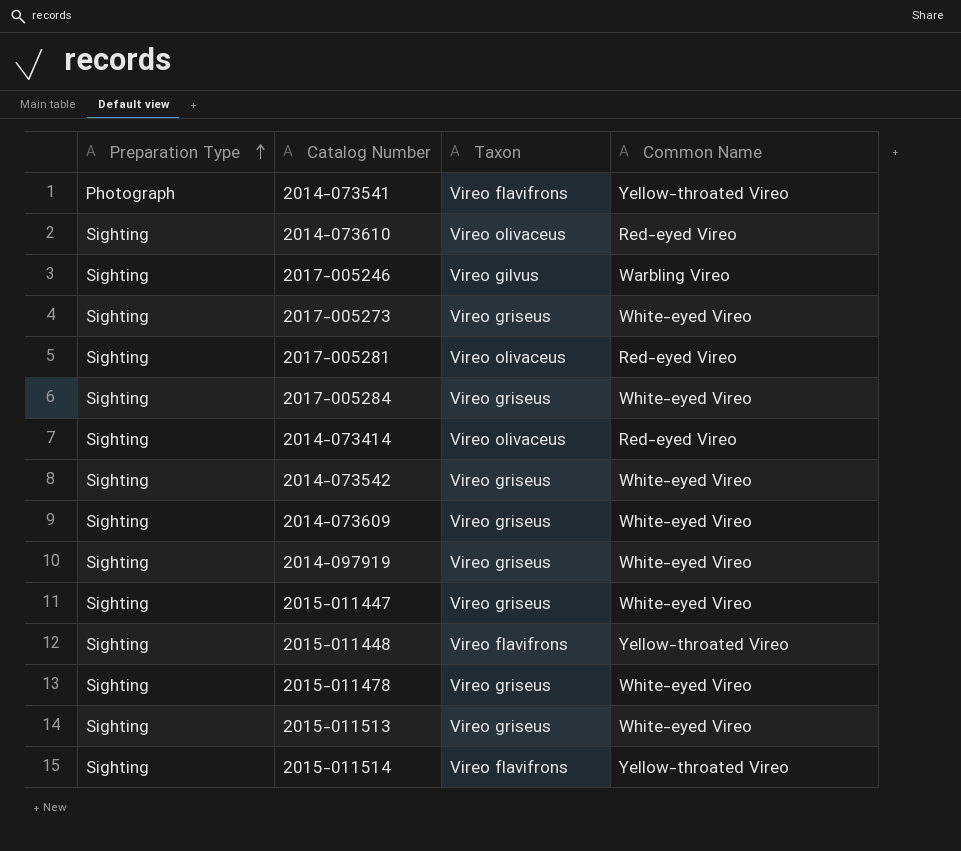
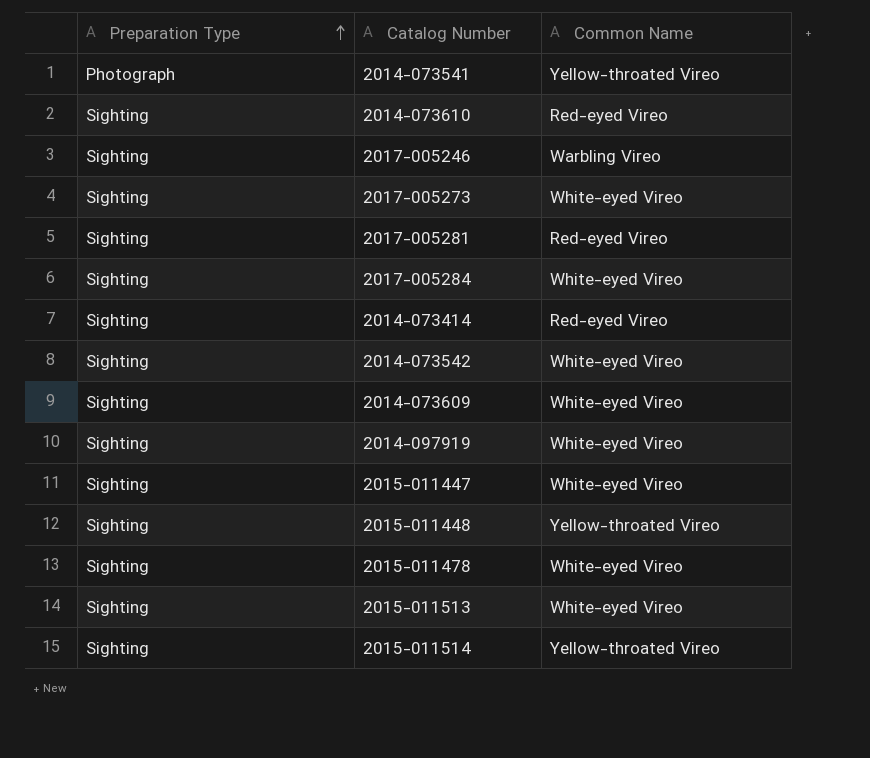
column Taxon | position: 3 -> none

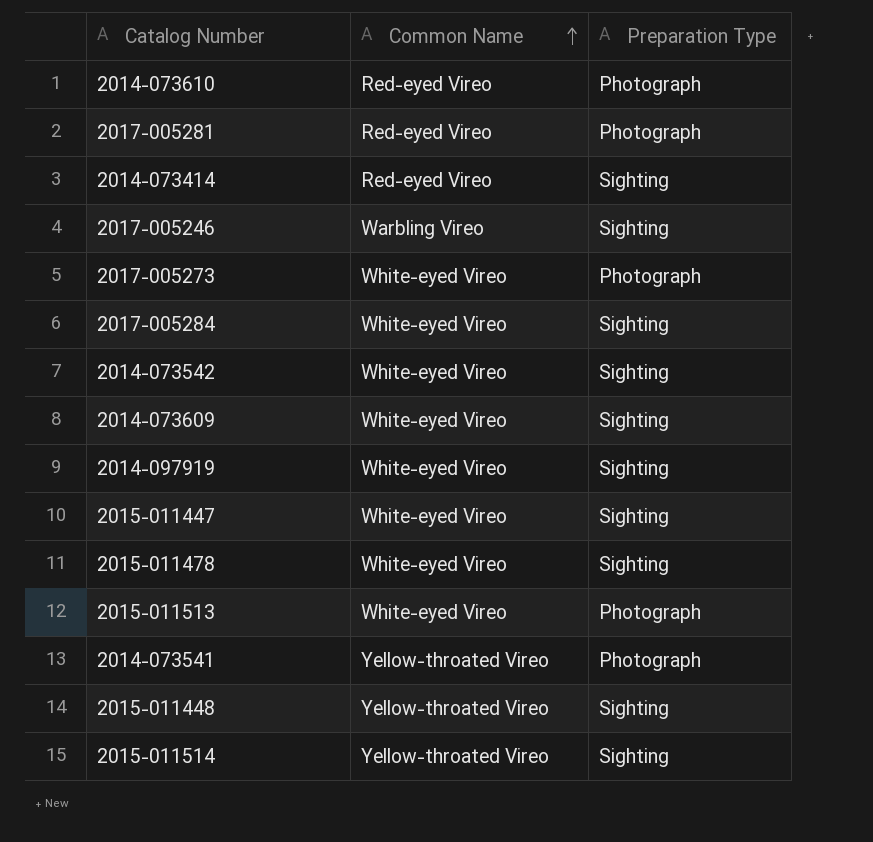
row order: Preparation Type ascending -> Common Name ascending
column Preparation Type | position: 1 -> 3
2014-073610 | Preparation Type: Sighting -> Photograph
2017-005281 | Preparation Type: Sighting -> Photograph
2017-005273 | Preparation Type: Sighting -> Photograph
2015-011513 | Preparation Type: Sighting -> Photograph

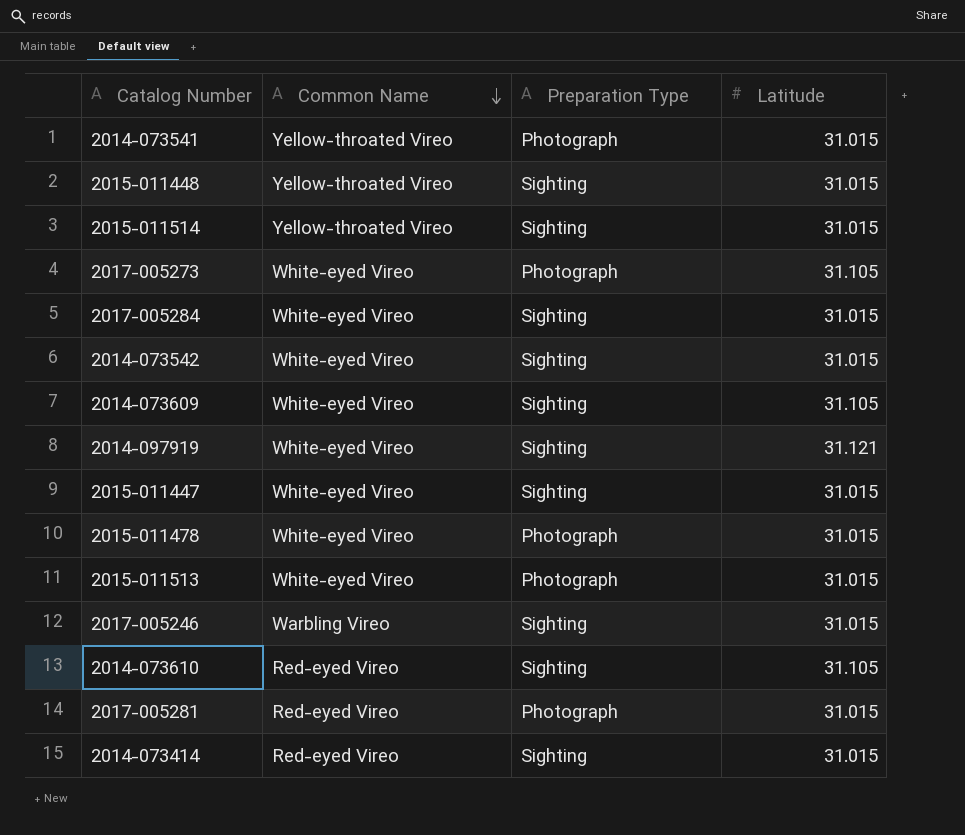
row order: Common Name ascending -> Common Name descending
column Latitude | position: none -> 4
2015-011478 | Preparation Type: Sighting -> Photograph
2014-073610 | Preparation Type: Photograph -> Sighting

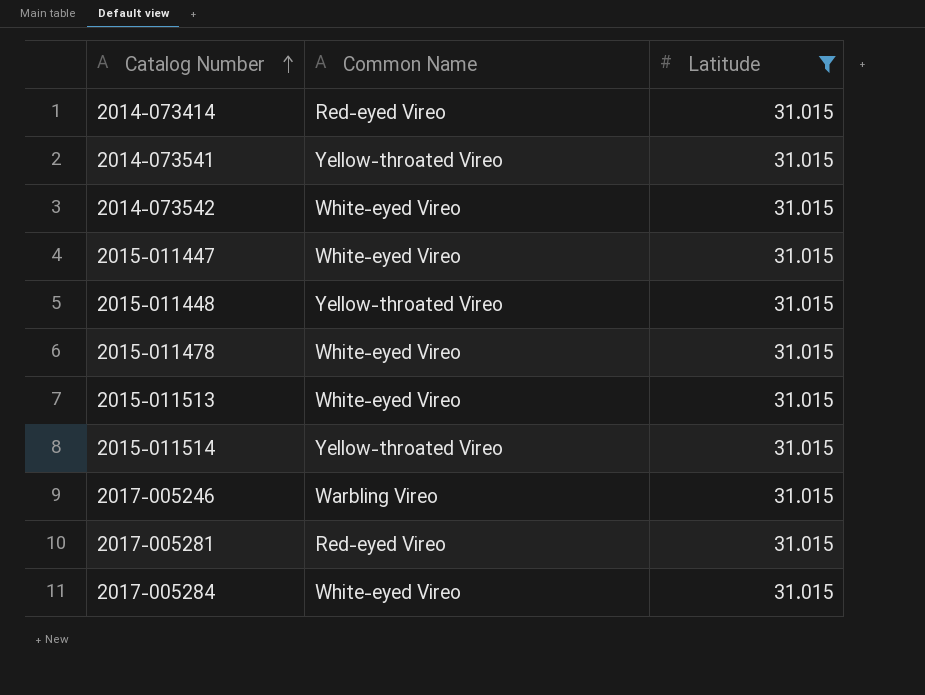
filter: none -> Latitude = 31.015
row order: Common Name descending -> Catalog Number ascending
column Preparation Type | position: 3 -> none

